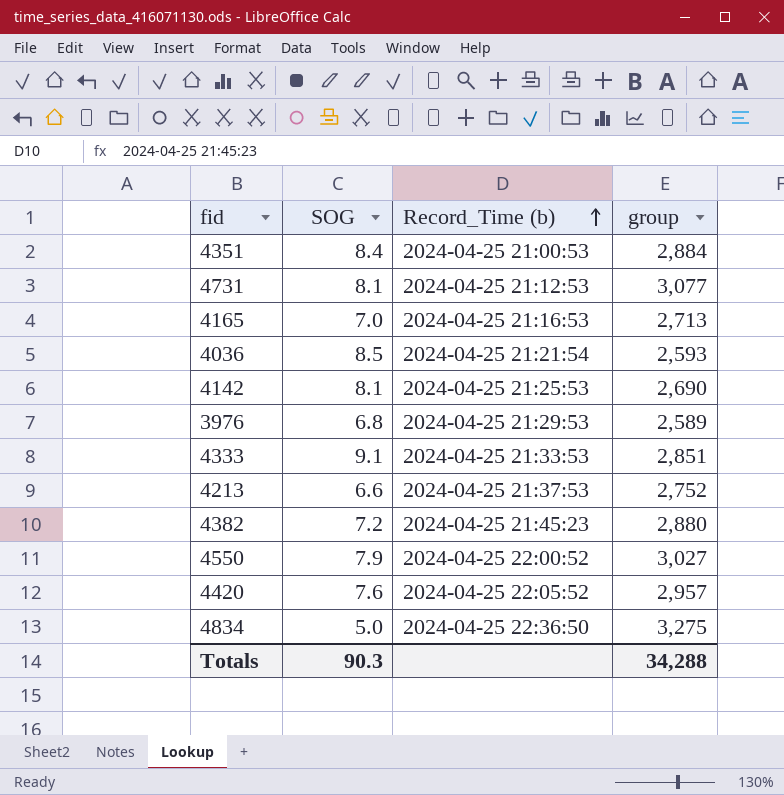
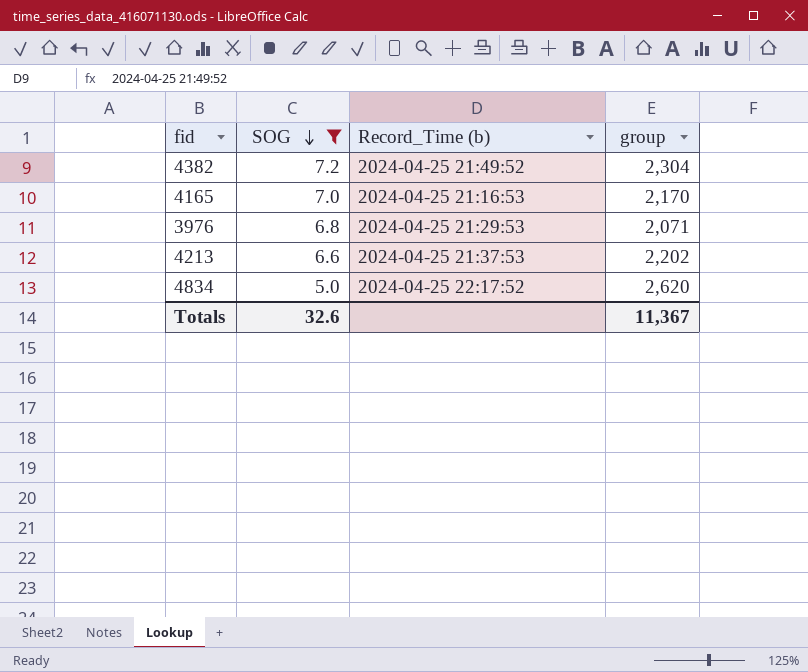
filter: none -> SOG <= 7.2
row order: Record_Time (b) ascending -> SOG descending
4382 | Record_Time (b): 2024-04-25 21:45:23 -> 2024-04-25 21:49:52
4382 | group: 2,880 -> 2,304
4165 | group: 2,713 -> 2,170
3976 | group: 2,589 -> 2,071
4213 | group: 2,752 -> 2,202
4834 | Record_Time (b): 2024-04-25 22:36:50 -> 2024-04-25 22:17:52
4834 | group: 3,275 -> 2,620
Totals | SOG: 90.3 -> 32.6
Totals | group: 34,288 -> 11,367

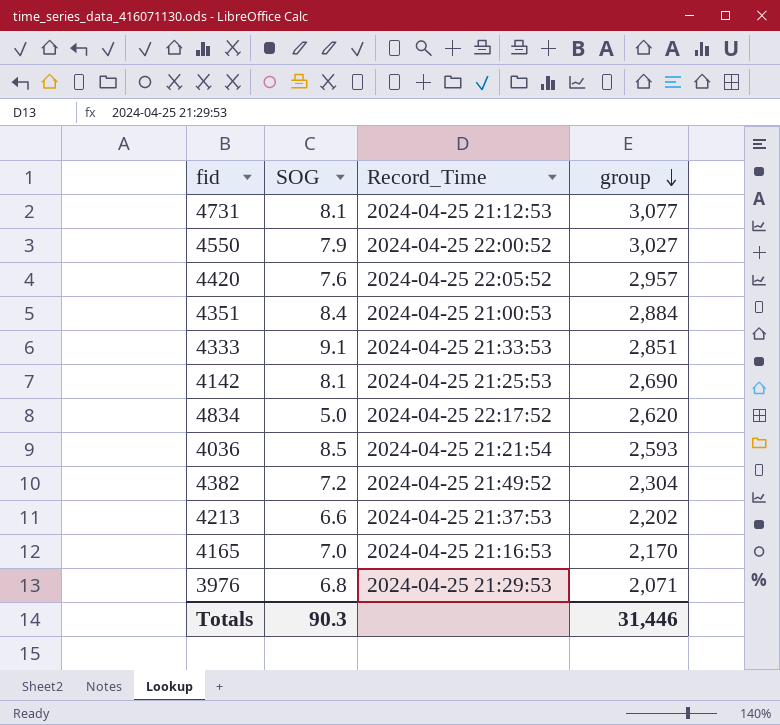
filter: SOG <= 7.2 -> none
row order: SOG descending -> group descending
column name: Record_Time (b) -> Record_Time
Totals | SOG: 32.6 -> 90.3
Totals | group: 11,367 -> 31,446

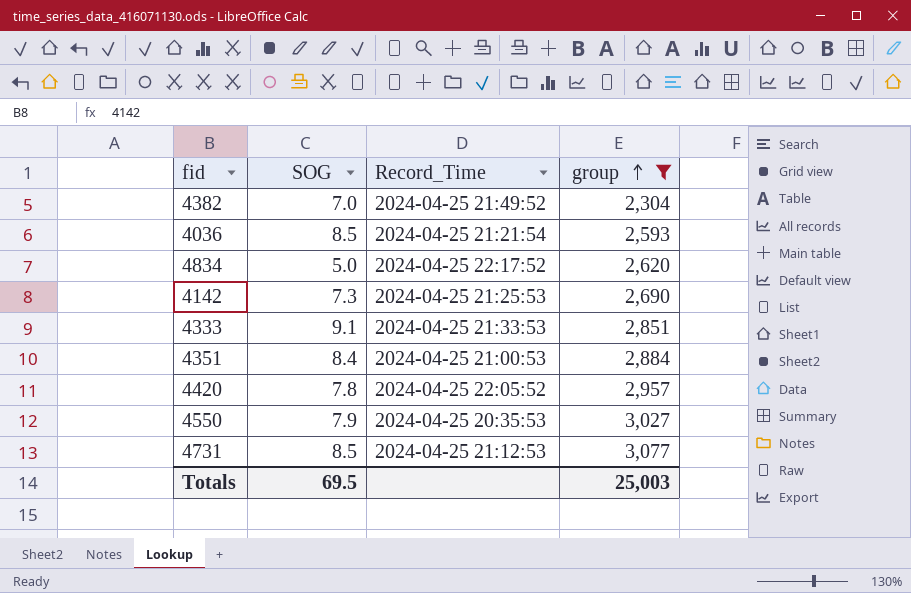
filter: none -> group >= 2,304
row order: group descending -> group ascending
4382 | SOG: 7.2 -> 7.0
4142 | SOG: 8.1 -> 7.3
4420 | SOG: 7.6 -> 7.8
4550 | Record_Time: 2024-04-25 22:00:52 -> 2024-04-25 20:35:53
4731 | SOG: 8.1 -> 8.5
Totals | SOG: 90.3 -> 69.5
Totals | group: 31,446 -> 25,003

